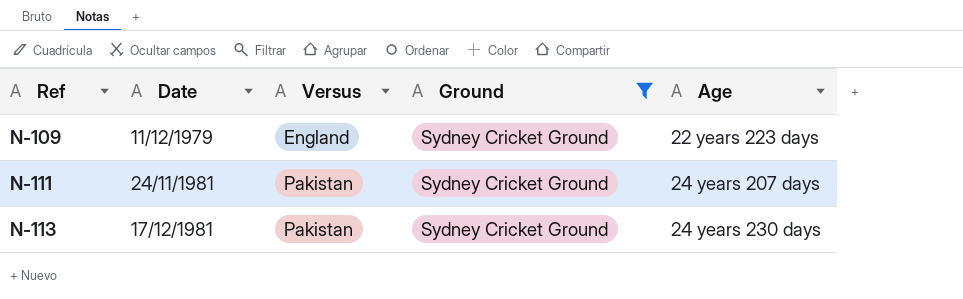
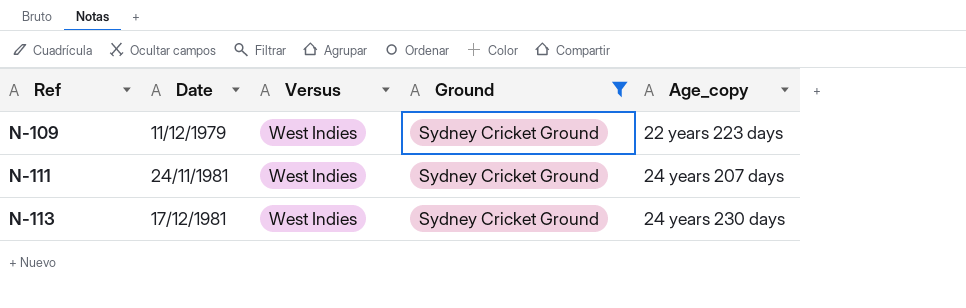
column name: Age -> Age_copy
N-109 | Versus: England -> West Indies
N-111 | Versus: Pakistan -> West Indies
N-113 | Versus: Pakistan -> West Indies

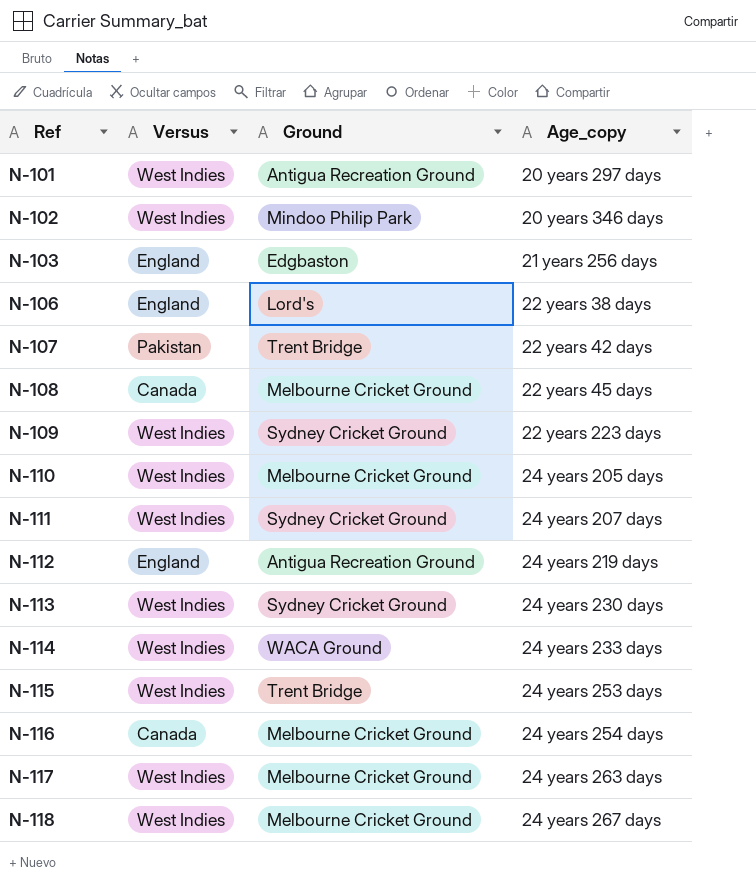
filter: Ground = Sydney Cricket Ground -> none
column Date | position: 2 -> none

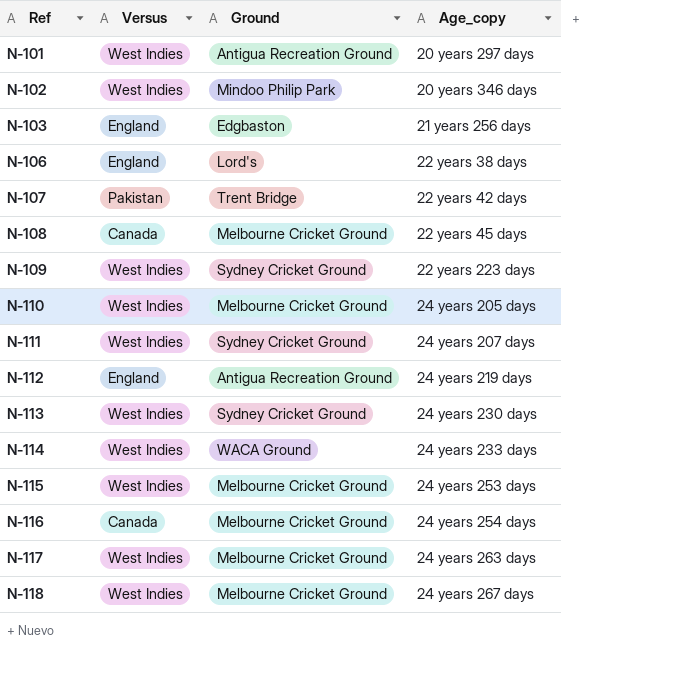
N-115 | Ground: Trent Bridge -> Melbourne Cricket Ground

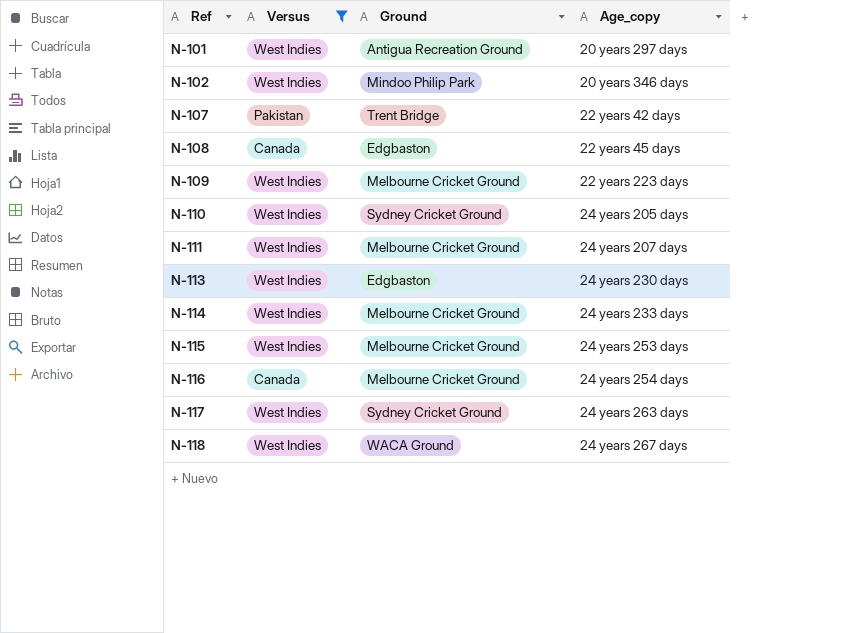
filter: none -> Versus != England
N-108 | Ground: Melbourne Cricket Ground -> Edgbaston
N-109 | Ground: Sydney Cricket Ground -> Melbourne Cricket Ground
N-110 | Ground: Melbourne Cricket Ground -> Sydney Cricket Ground
N-111 | Ground: Sydney Cricket Ground -> Melbourne Cricket Ground
N-113 | Ground: Sydney Cricket Ground -> Edgbaston
N-114 | Ground: WACA Ground -> Melbourne Cricket Ground
N-117 | Ground: Melbourne Cricket Ground -> Sydney Cricket Ground
N-118 | Ground: Melbourne Cricket Ground -> WACA Ground

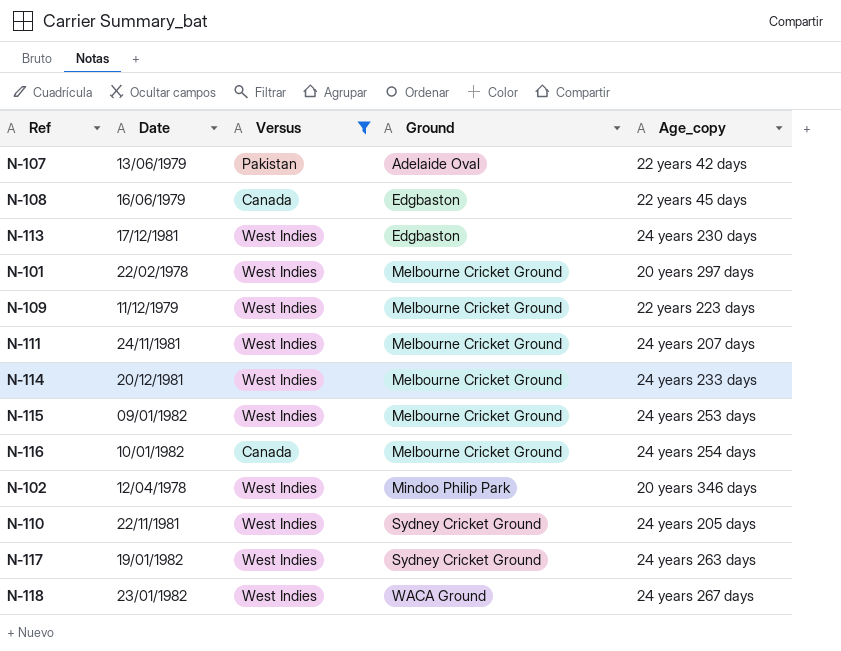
row order: Ref ascending -> Ground ascending
column Date | position: none -> 2
N-107 | Ground: Trent Bridge -> Adelaide Oval
N-101 | Ground: Antigua Recreation Ground -> Melbourne Cricket Ground

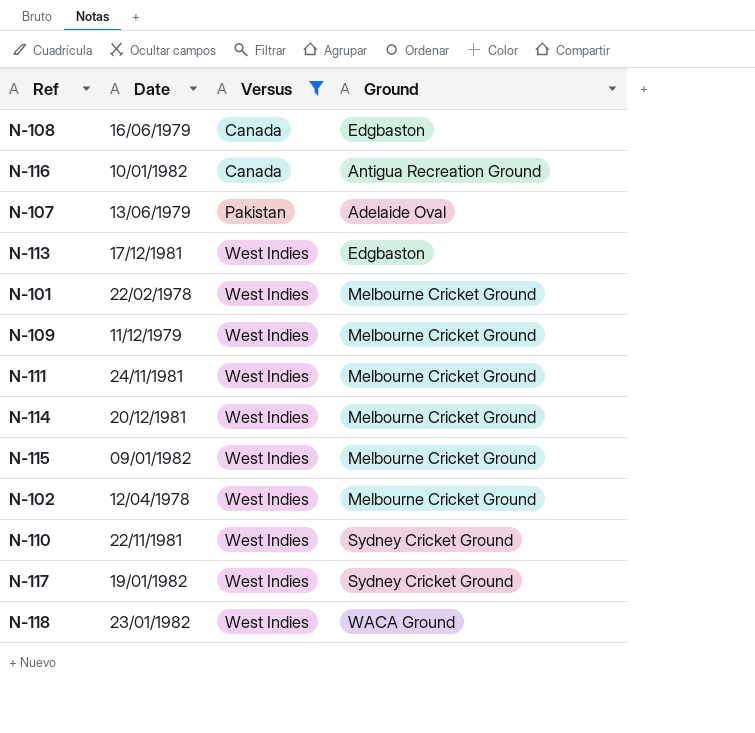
row order: Ground ascending -> Versus ascending
column Age_copy | position: 5 -> none
N-116 | Ground: Melbourne Cricket Ground -> Antigua Recreation Ground
N-102 | Ground: Mindoo Philip Park -> Melbourne Cricket Ground

